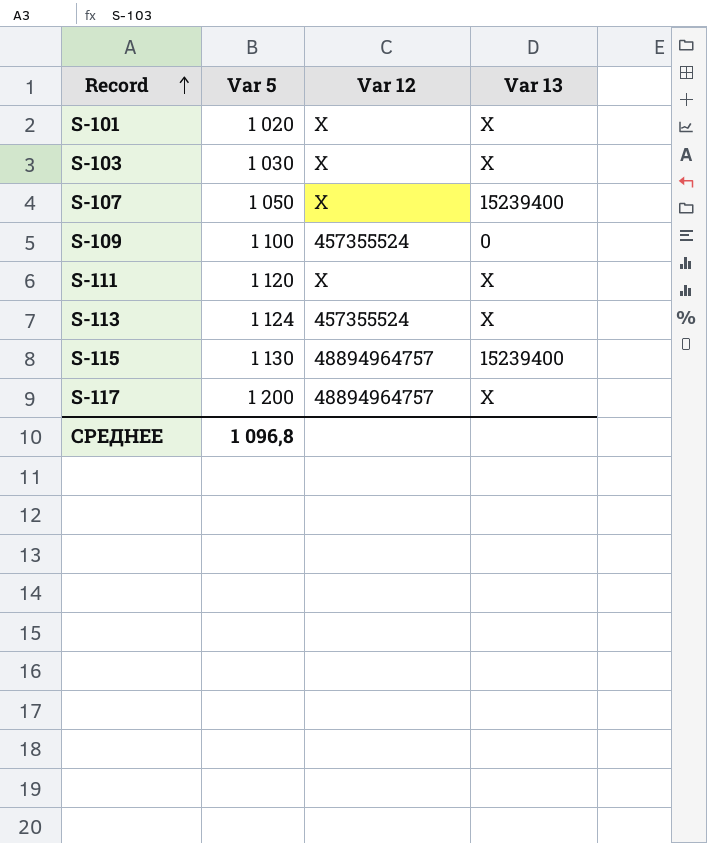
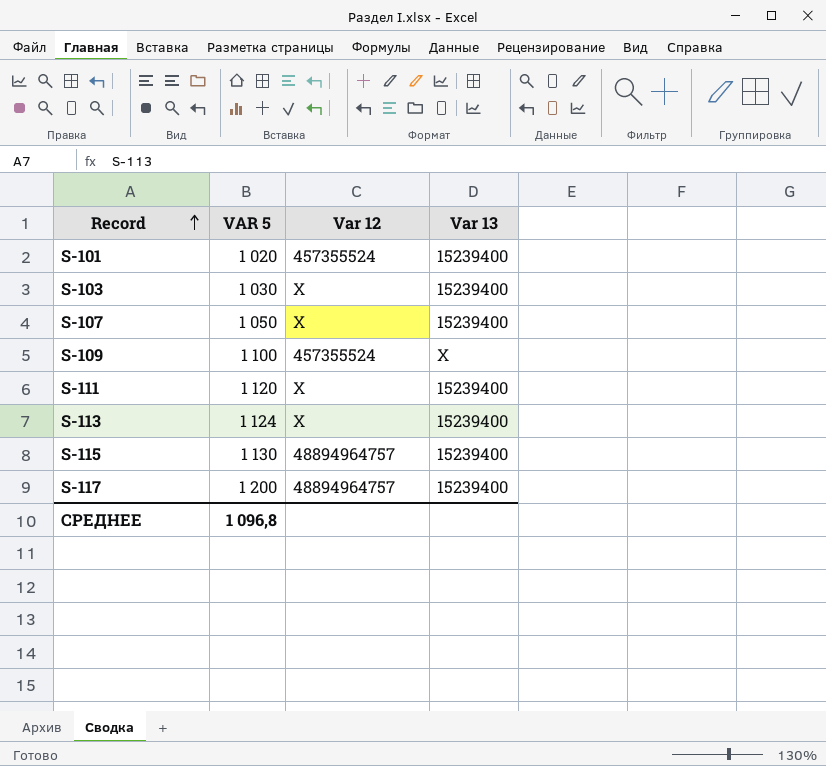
column name: Var 5 -> VAR 5
S-101 | Var 12: Х -> 457355524
S-101 | Var 13: Х -> 15239400
S-103 | Var 13: Х -> 15239400
S-109 | Var 13: 0 -> Х
S-111 | Var 13: Х -> 15239400
S-113 | Var 12: 457355524 -> Х
S-113 | Var 13: Х -> 15239400
S-117 | Var 13: Х -> 15239400

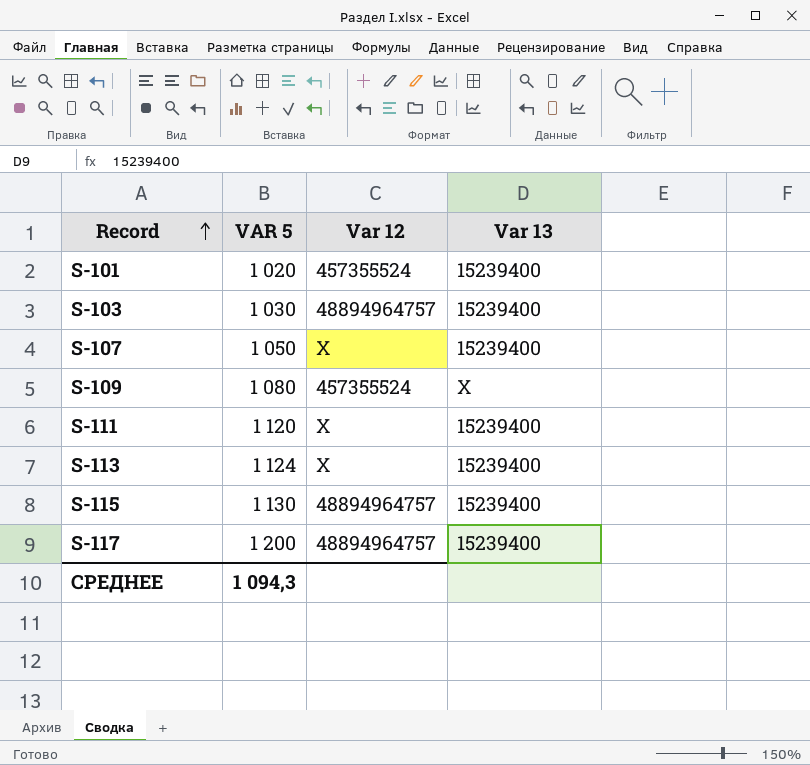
S-103 | Var 12: Х -> 48894964757
S-109 | VAR 5: 1 100 -> 1 080
СРЕДНЕЕ | VAR 5: 1 096,8 -> 1 094,3

